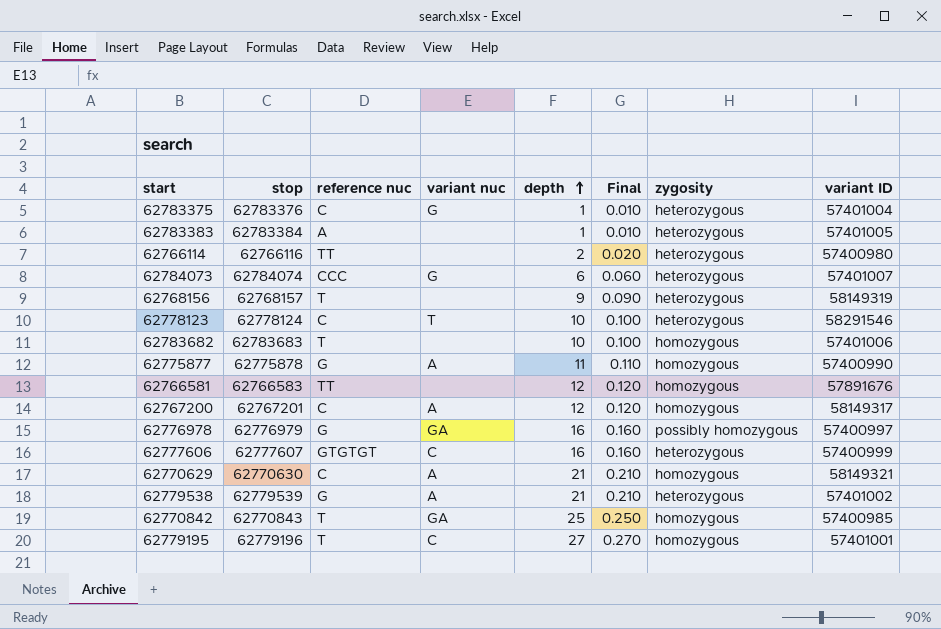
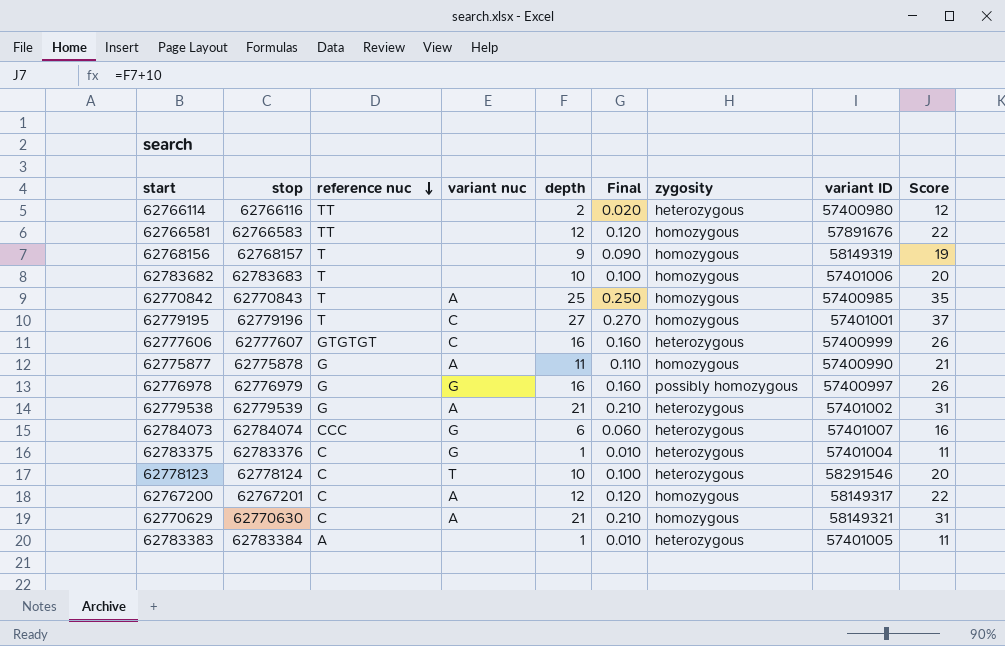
row order: depth ascending -> reference nuc descending
column Score | formula: none -> [depth] + 10
62768156 | zygosity: heterozygous -> homozygous
62770842 | variant nuc: GA -> A
62776978 | variant nuc: GA -> G

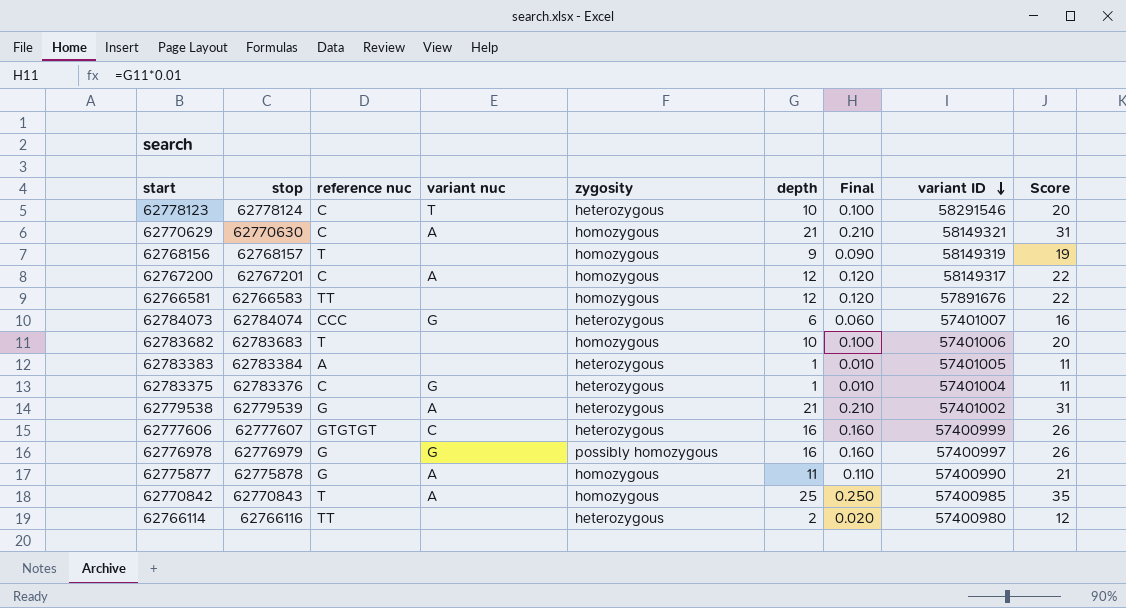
row order: reference nuc descending -> variant ID descending
column zygosity | position: 7 -> 5
row 62779195: 62779196 | T | C | 27 | 0.270 | homozygous | 57401001 | 37 -> none

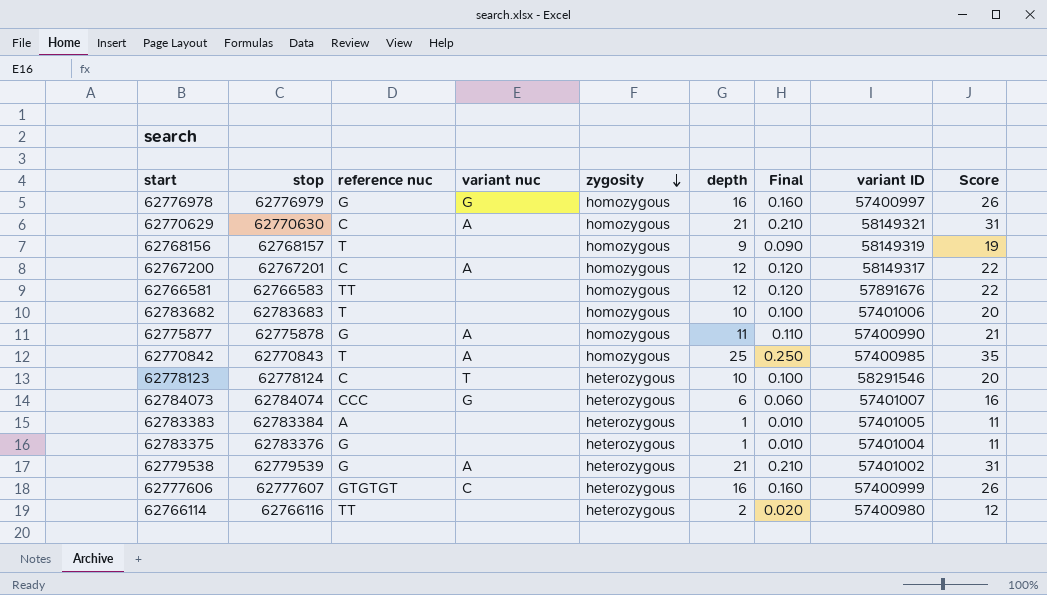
row order: variant ID descending -> zygosity descending
62776978 | zygosity: possibly homozygous -> homozygous
62783375 | reference nuc: C -> G
62783375 | variant nuc: G -> none

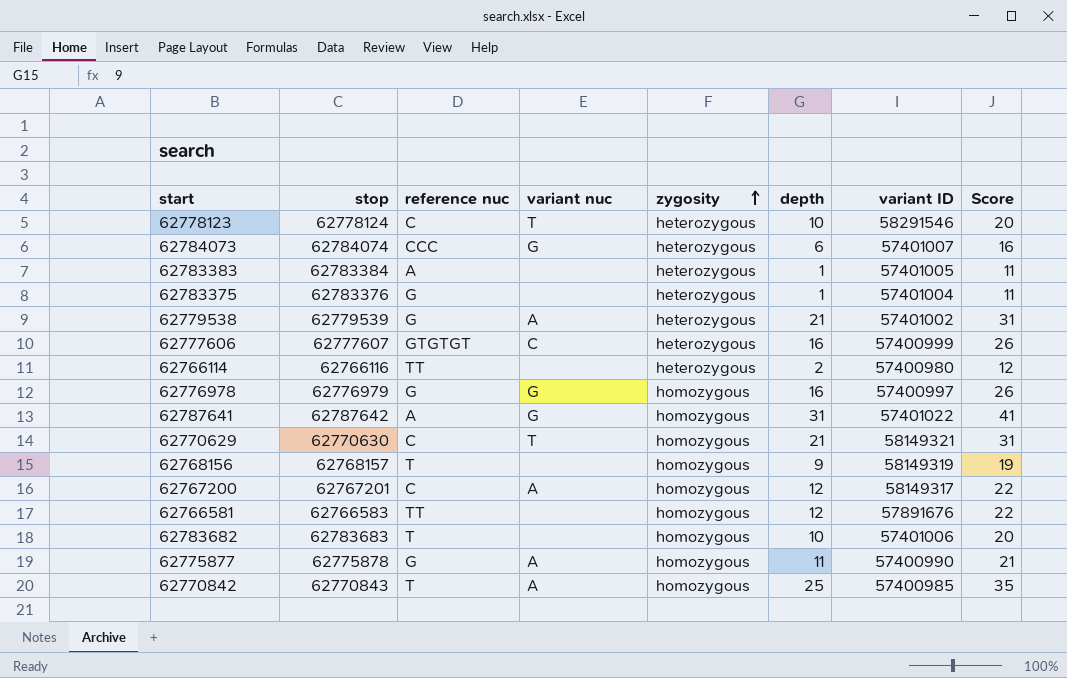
row order: zygosity descending -> zygosity ascending
column Final | formula: [depth] * 0.01 -> none
row 62787641: none -> 62787642 | A | G | homozygous | 31 | 57401022 | 41
62770629 | variant nuc: A -> T

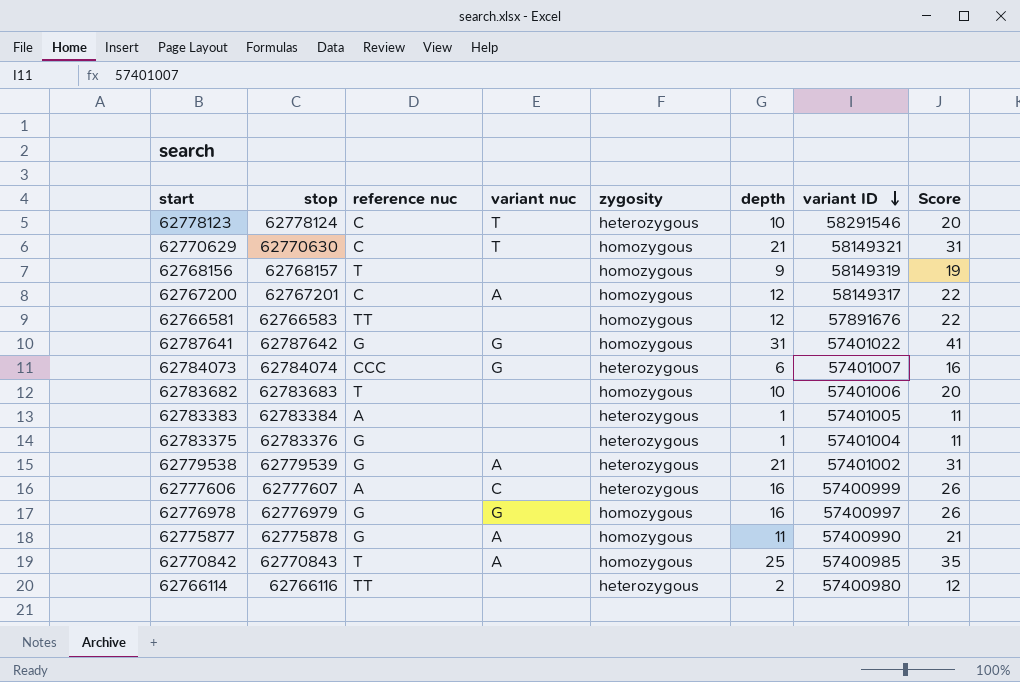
row order: zygosity ascending -> variant ID descending
62787641 | reference nuc: A -> G
62777606 | reference nuc: GTGTGT -> A

